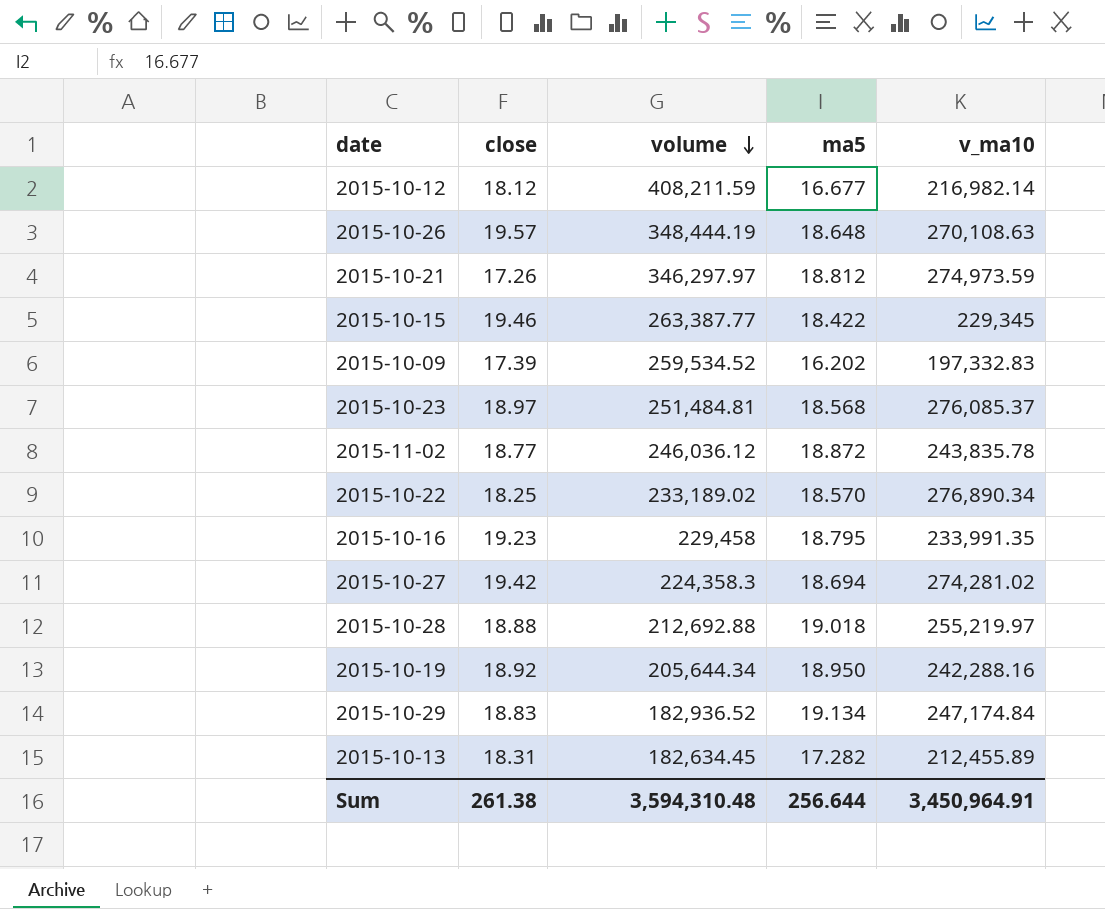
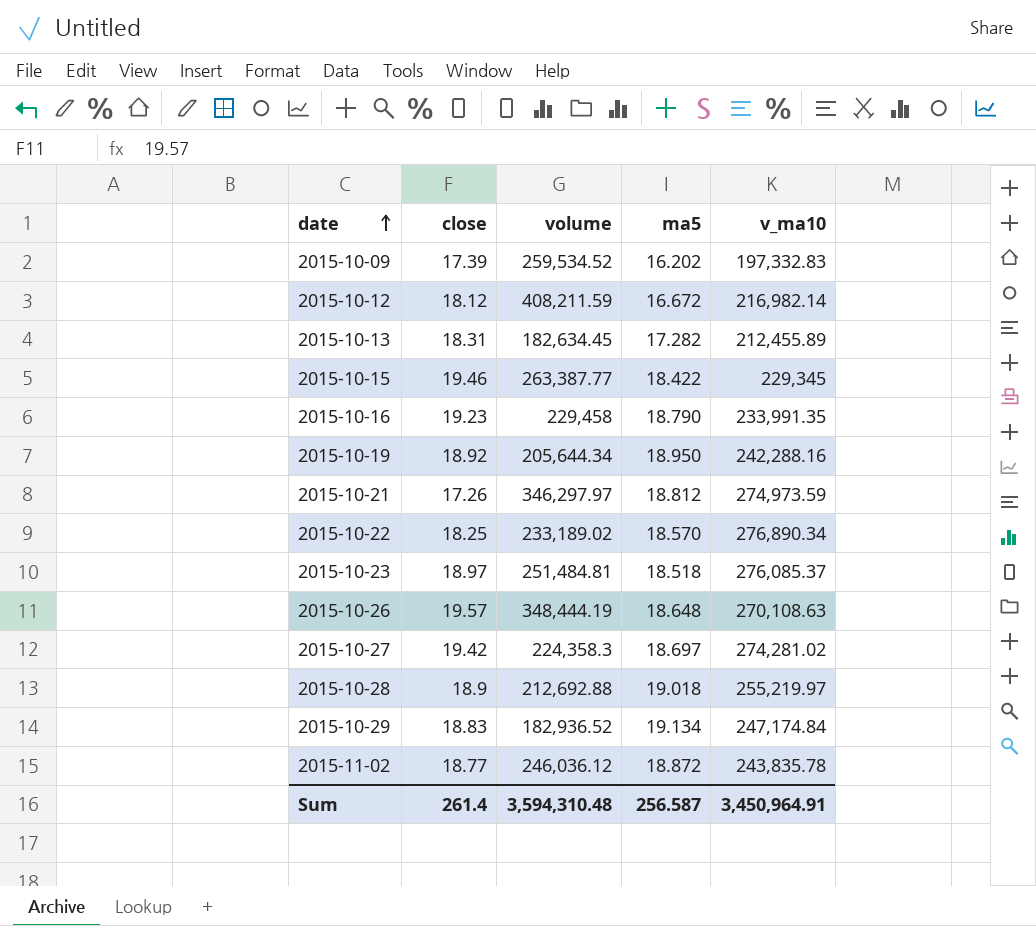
row order: volume descending -> date ascending
2015-10-12 | ma5: 16.677 -> 16.672
2015-10-16 | ma5: 18.795 -> 18.790
2015-10-23 | ma5: 18.568 -> 18.518
2015-10-27 | ma5: 18.694 -> 18.697
2015-10-28 | close: 18.88 -> 18.9
Sum | close: 261.38 -> 261.4
Sum | ma5: 256.644 -> 256.587

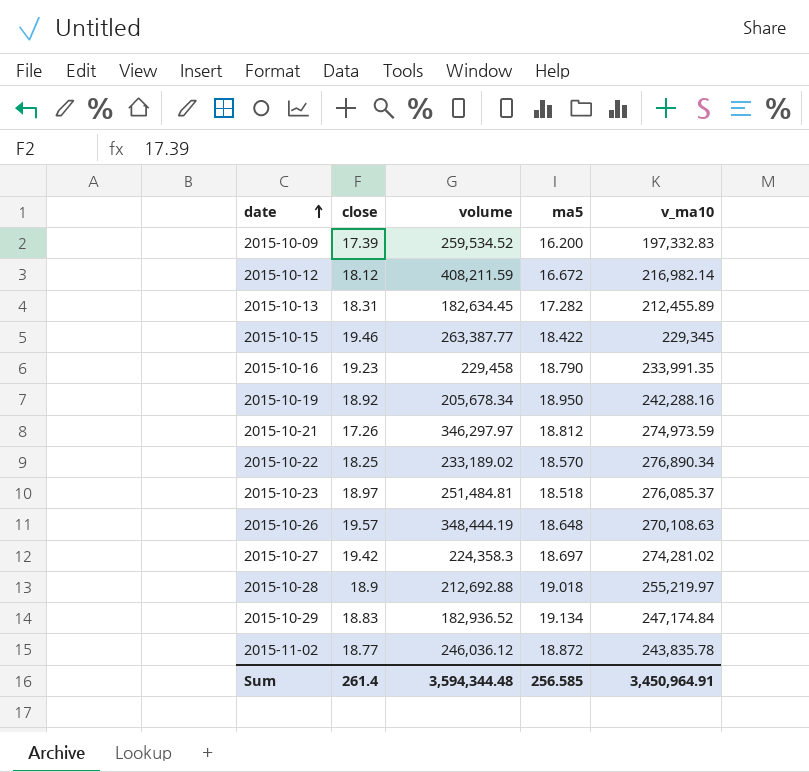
2015-10-09 | ma5: 16.202 -> 16.200
2015-10-19 | volume: 205,644.34 -> 205,678.34
Sum | volume: 3,594,310.48 -> 3,594,344.48
Sum | ma5: 256.587 -> 256.585

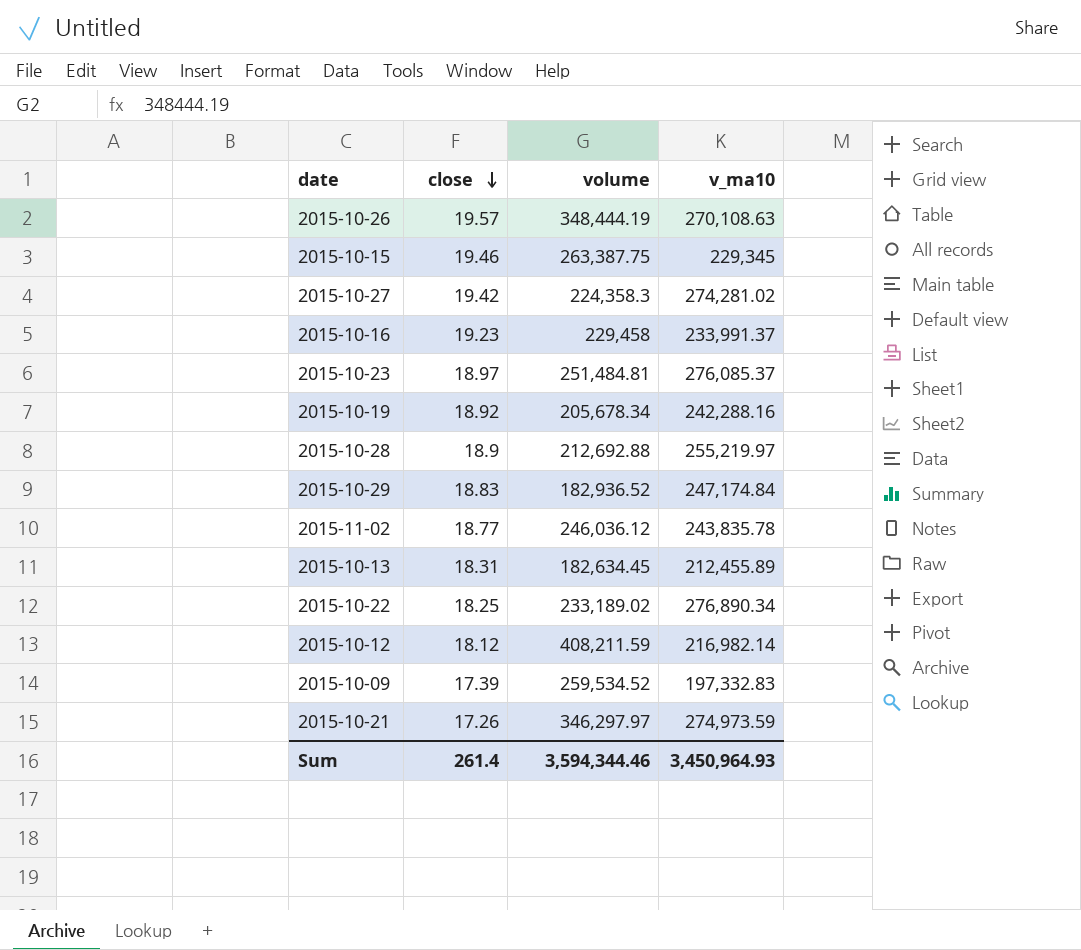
row order: date ascending -> close descending
column ma5 | position: 4 -> none
2015-10-15 | volume: 263,387.77 -> 263,387.75
2015-10-16 | v_ma10: 233,991.35 -> 233,991.37
Sum | volume: 3,594,344.48 -> 3,594,344.46
Sum | v_ma10: 3,450,964.91 -> 3,450,964.93

